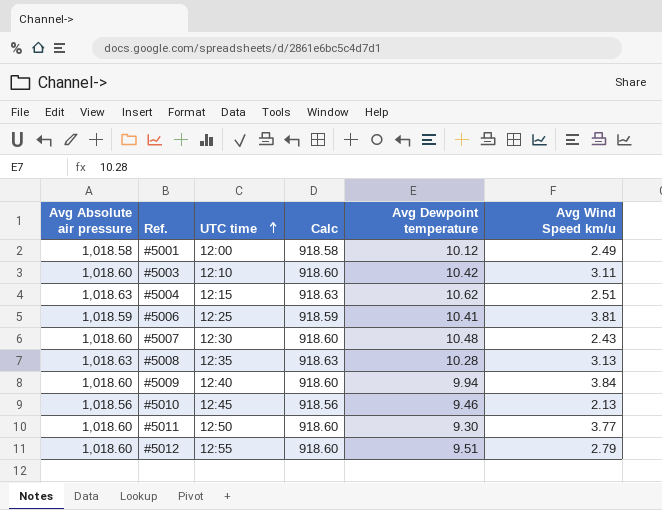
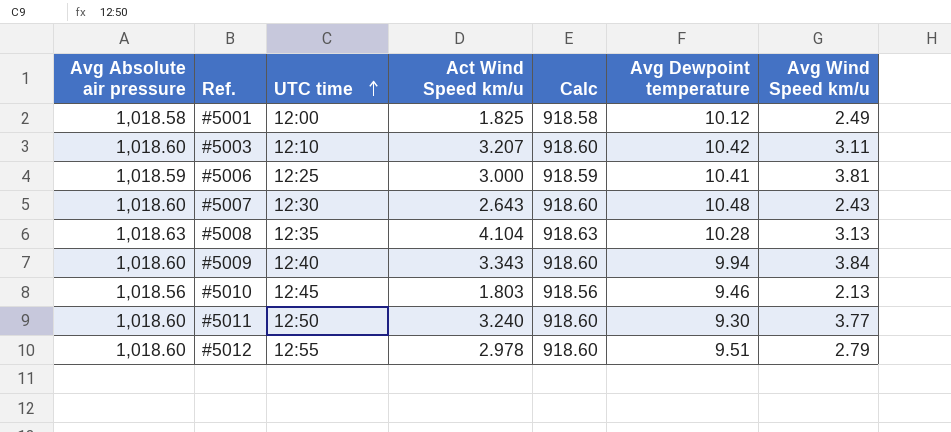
column Act Wind Speed km/u | position: none -> 4
row #5004: 1,018.63 | 12:15 | 918.63 | 10.62 | 2.51 -> none

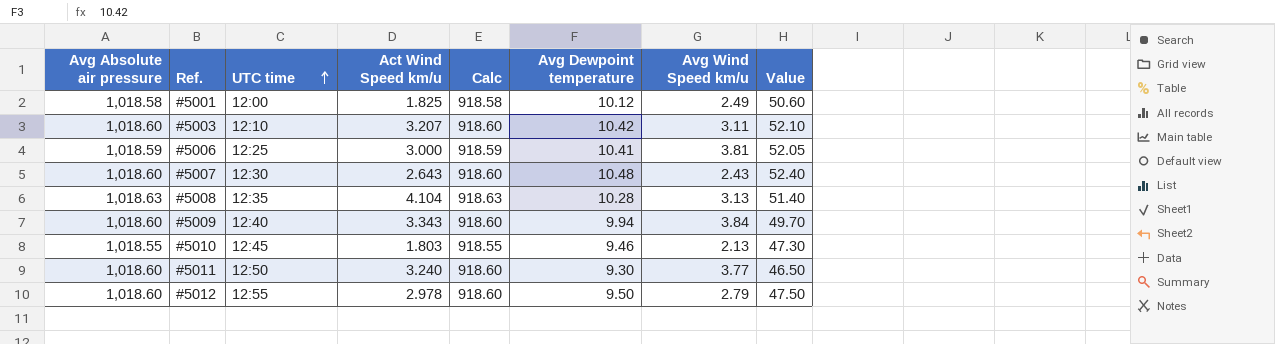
column Value | formula: none -> [Avg Dewpoint temperature] * 5
#5010 | Avg Absolute air pressure: 1,018.56 -> 1,018.55
#5010 | Calc: 918.56 -> 918.55
#5012 | Avg Dewpoint temperature: 9.51 -> 9.50

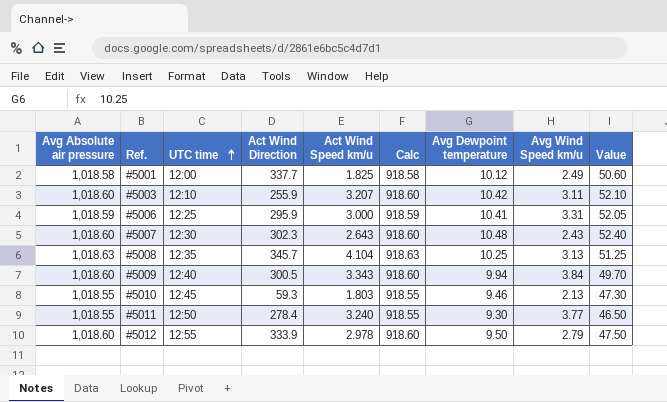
column Act Wind Direction | position: none -> 4
#5006 | Avg Wind Speed km/u: 3.81 -> 3.31
#5008 | Avg Dewpoint temperature: 10.28 -> 10.25
#5008 | Value: 51.40 -> 51.25
#5011 | Avg Absolute air pressure: 1,018.60 -> 1,018.55
#5011 | Calc: 918.60 -> 918.55

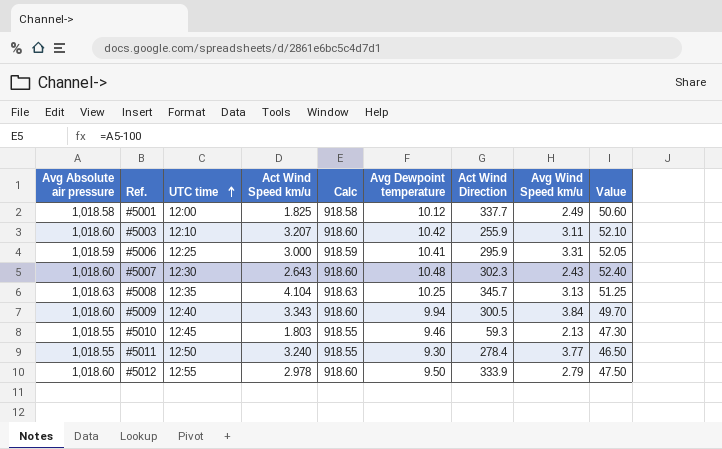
column Act Wind Direction | position: 4 -> 7

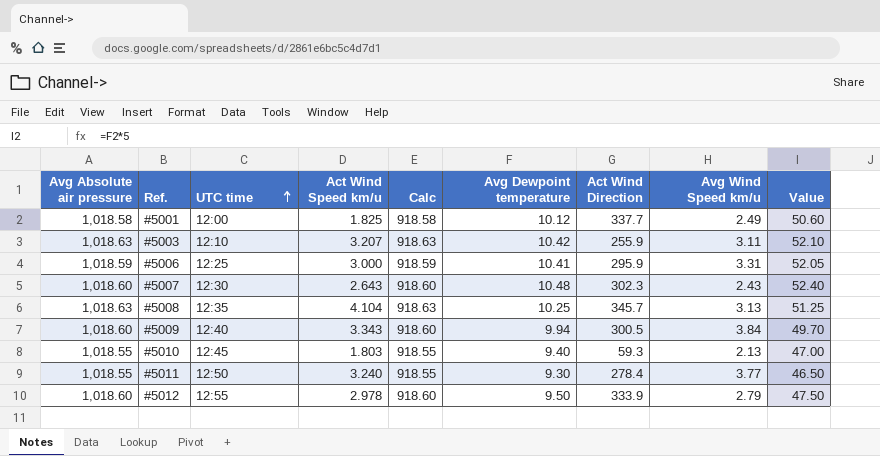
#5003 | Avg Absolute air pressure: 1,018.60 -> 1,018.63
#5003 | Calc: 918.60 -> 918.63
#5010 | Avg Dewpoint temperature: 9.46 -> 9.40
#5010 | Value: 47.30 -> 47.00

